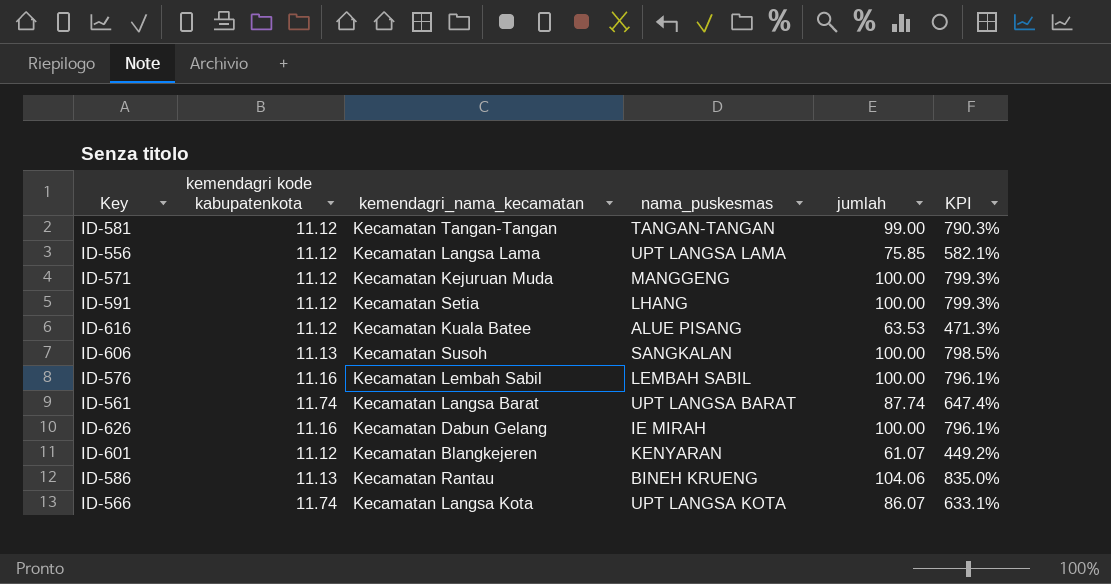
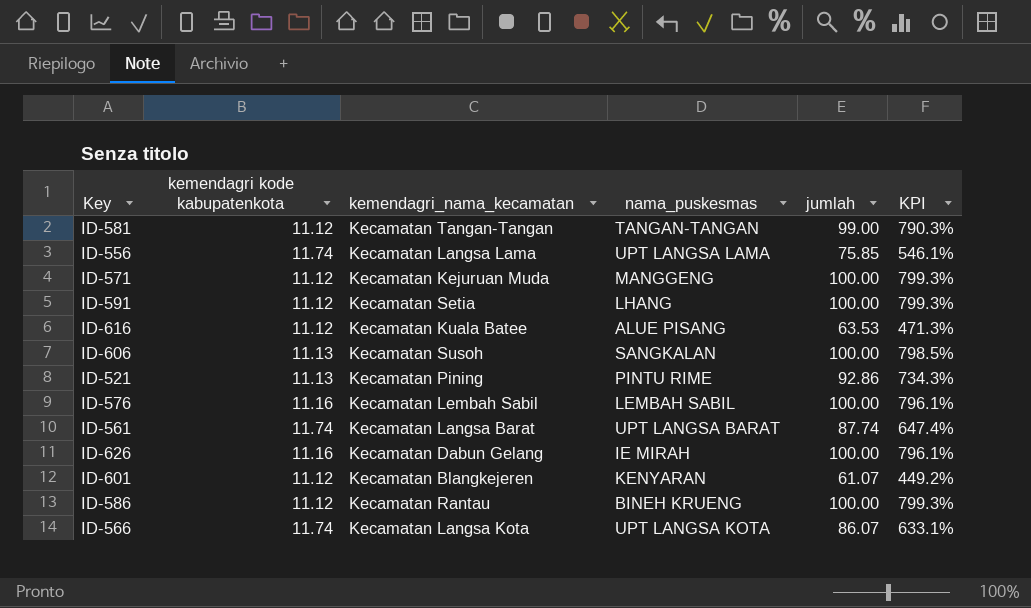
ID-556 | kemendagri kode kabupatenkota: 11.12 -> 11.74
ID-556 | KPI: 582.1% -> 546.1%
row ID-521: none -> 11.13 | Kecamatan Pining | PINTU RIME | 92.86 | 734.3%
ID-586 | kemendagri kode kabupatenkota: 11.13 -> 11.12
ID-586 | jumlah: 104.06 -> 100.00
ID-586 | KPI: 835.0% -> 799.3%

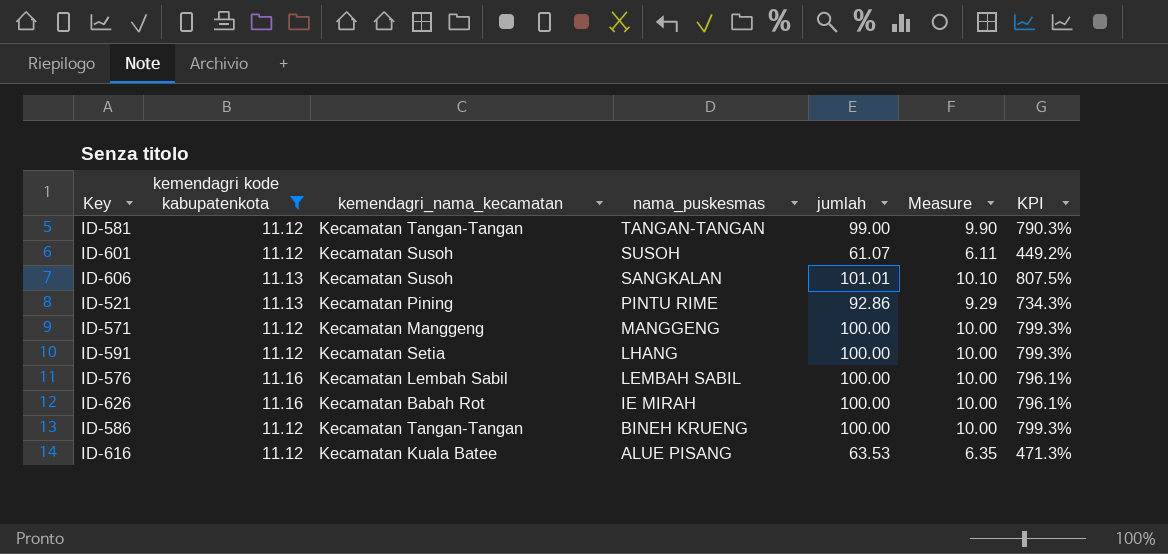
filter: none -> kemendagri kode kabupatenkota != 11.74
row order: none -> nama_puskesmas descending
column Measure | formula: none -> [jumlah] * 0.1
ID-601 | kemendagri_nama_kecamatan: Kecamatan Blangkejeren -> Kecamatan Susoh
ID-601 | nama_puskesmas: KENYARAN -> SUSOH
ID-606 | jumlah: 100.00 -> 101.01
ID-606 | KPI: 798.5% -> 807.5%
ID-571 | kemendagri_nama_kecamatan: Kecamatan Kejuruan Muda -> Kecamatan Manggeng
ID-626 | kemendagri_nama_kecamatan: Kecamatan Dabun Gelang -> Kecamatan Babah Rot
ID-586 | kemendagri_nama_kecamatan: Kecamatan Rantau -> Kecamatan Tangan-Tangan

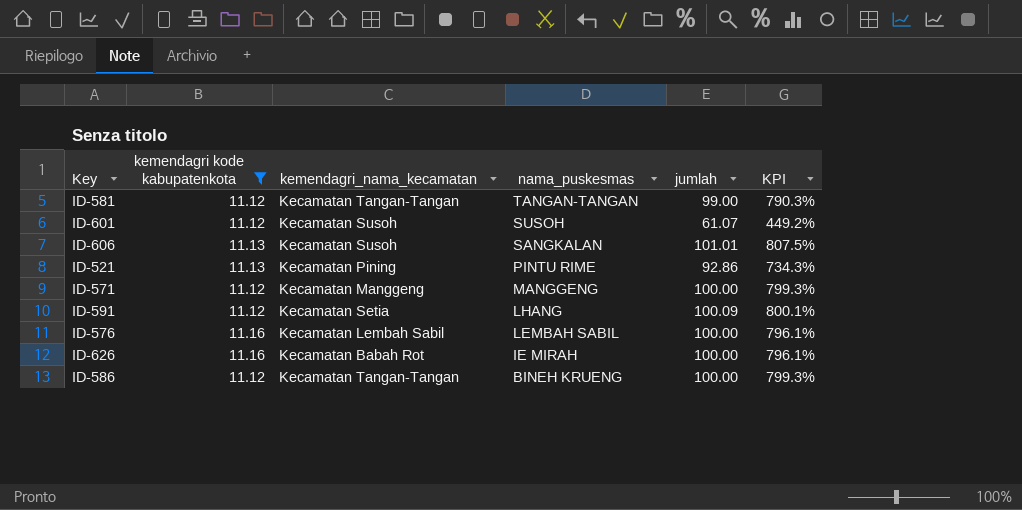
column Measure | formula: [jumlah] * 0.1 -> none
row ID-616: 11.12 | Kecamatan Kuala Batee | ALUE PISANG | 63.53 | 6.35 | 471.3% -> none
ID-591 | jumlah: 100.00 -> 100.09
ID-591 | KPI: 799.3% -> 800.1%

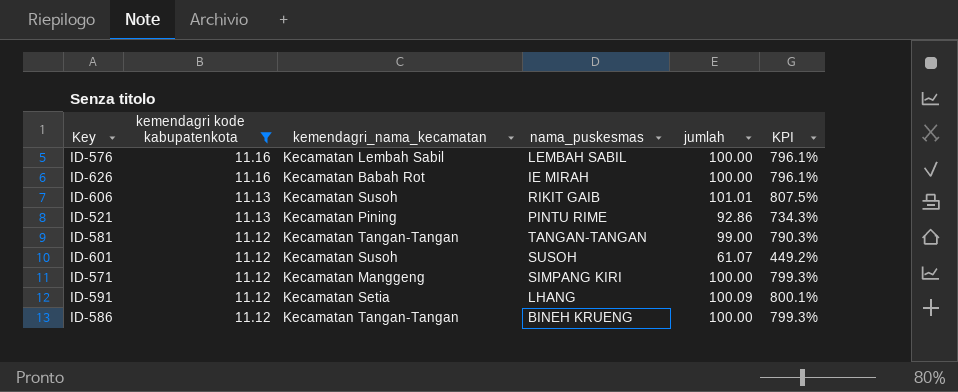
row order: nama_puskesmas descending -> kemendagri kode kabupatenkota descending
ID-606 | nama_puskesmas: SANGKALAN -> RIKIT GAIB
ID-571 | nama_puskesmas: MANGGENG -> SIMPANG KIRI

